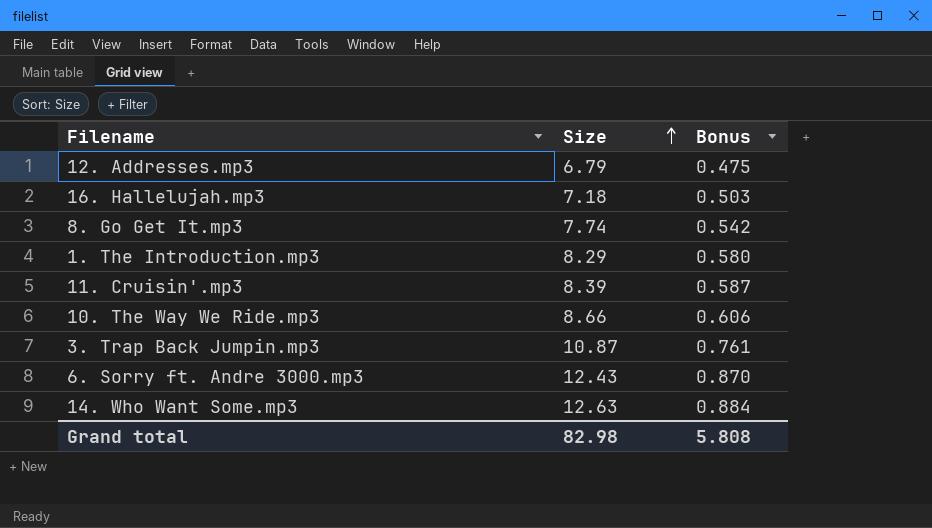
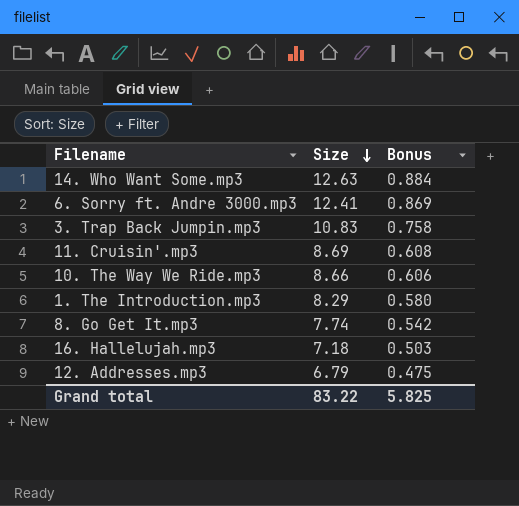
row order: Size ascending -> Size descending
6. Sorry ft. Andre 3000.mp3 | Size: 12.43 -> 12.41
6. Sorry ft. Andre 3000.mp3 | Bonus: 0.870 -> 0.869
3. Trap Back Jumpin.mp3 | Size: 10.87 -> 10.83
3. Trap Back Jumpin.mp3 | Bonus: 0.761 -> 0.758
11. Cruisin'.mp3 | Size: 8.39 -> 8.69
11. Cruisin'.mp3 | Bonus: 0.587 -> 0.608
Grand total | Size: 82.98 -> 83.22
Grand total | Bonus: 5.808 -> 5.825

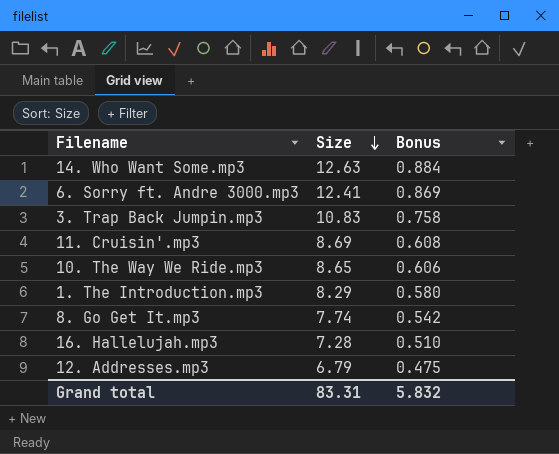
10. The Way We Ride.mp3 | Size: 8.66 -> 8.65
16. Hallelujah.mp3 | Size: 7.18 -> 7.28
16. Hallelujah.mp3 | Bonus: 0.503 -> 0.510
Grand total | Size: 83.22 -> 83.31
Grand total | Bonus: 5.825 -> 5.832

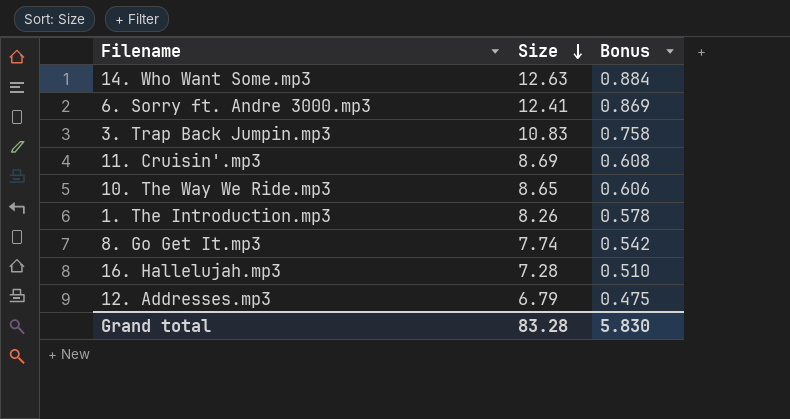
1. The Introduction.mp3 | Size: 8.29 -> 8.26
1. The Introduction.mp3 | Bonus: 0.580 -> 0.578
Grand total | Size: 83.31 -> 83.28
Grand total | Bonus: 5.832 -> 5.830

